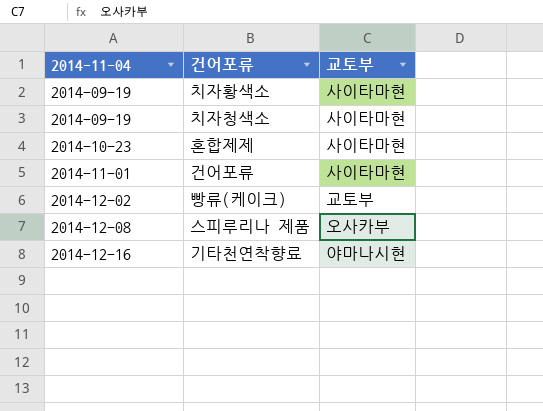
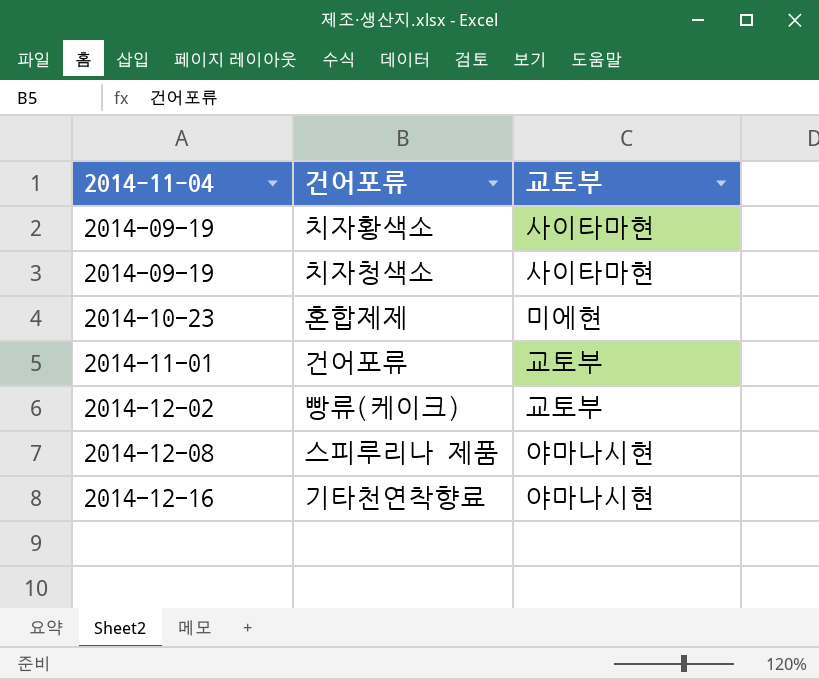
혼합제제 | 교토부: 사이타마현 -> 미에현
건어포류 | 교토부: 사이타마현 -> 교토부
스피루리나 제품 | 교토부: 오사카부 -> 야마나시현

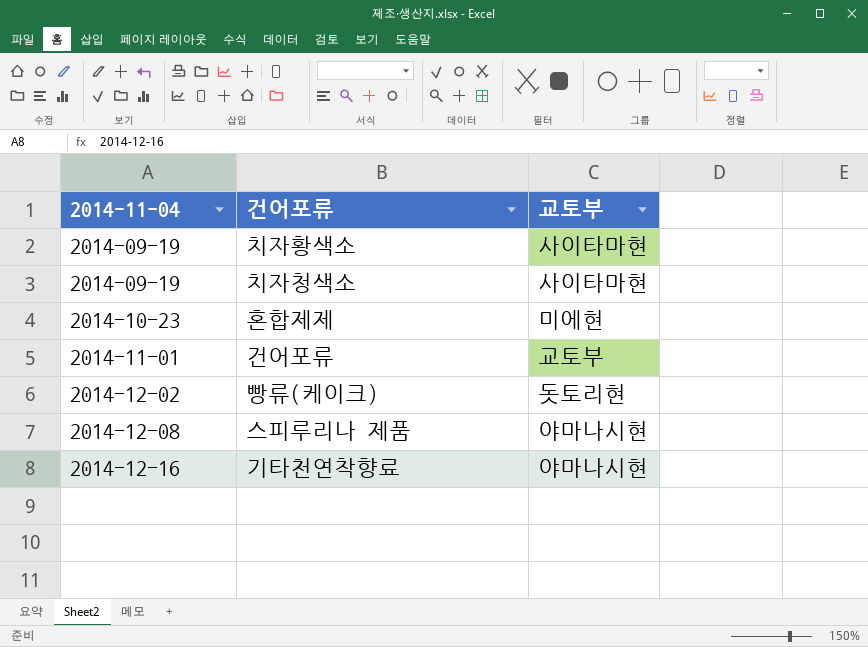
빵류(케이크) | 교토부: 교토부 -> 돗토리현

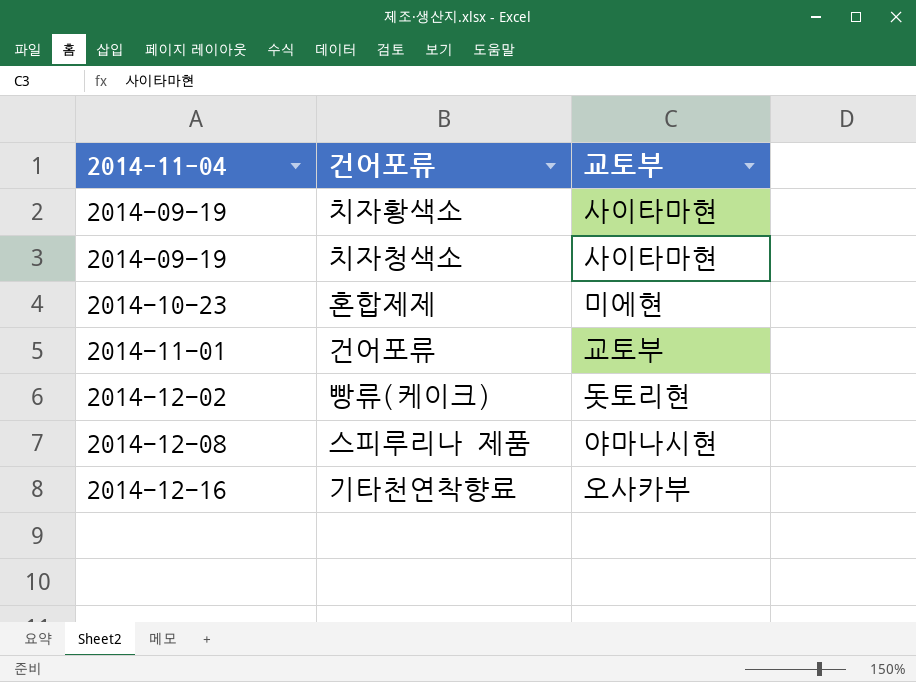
기타천연착향료 | 교토부: 야마나시현 -> 오사카부

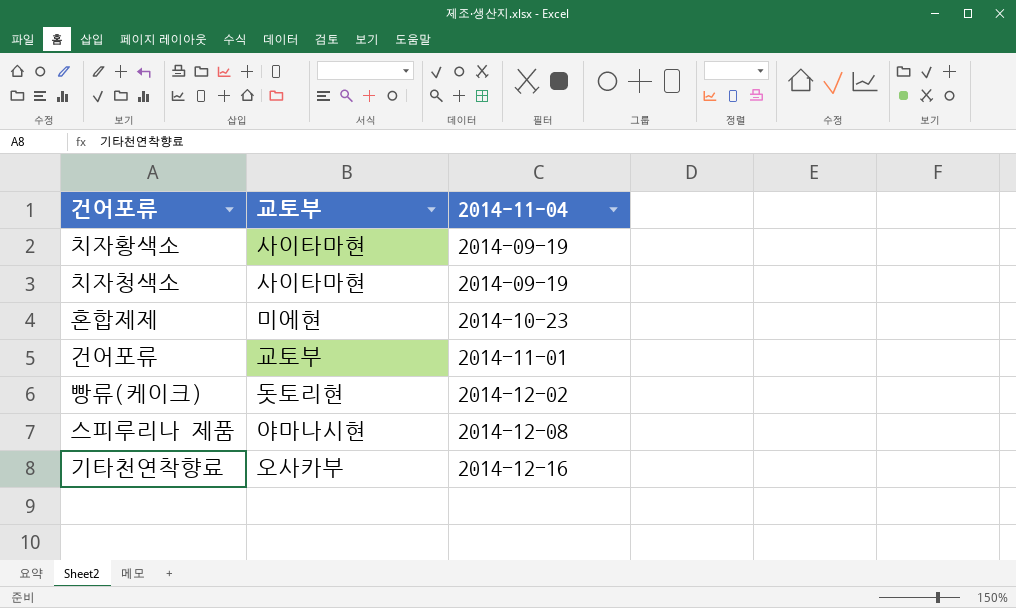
column 2014-11-04 | position: 1 -> 3

